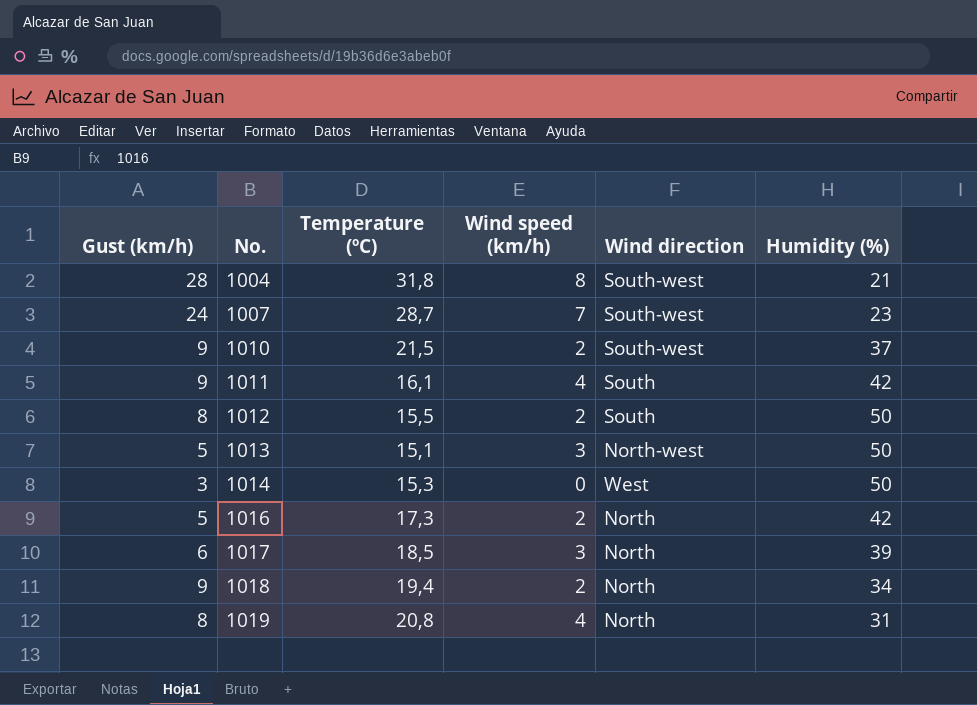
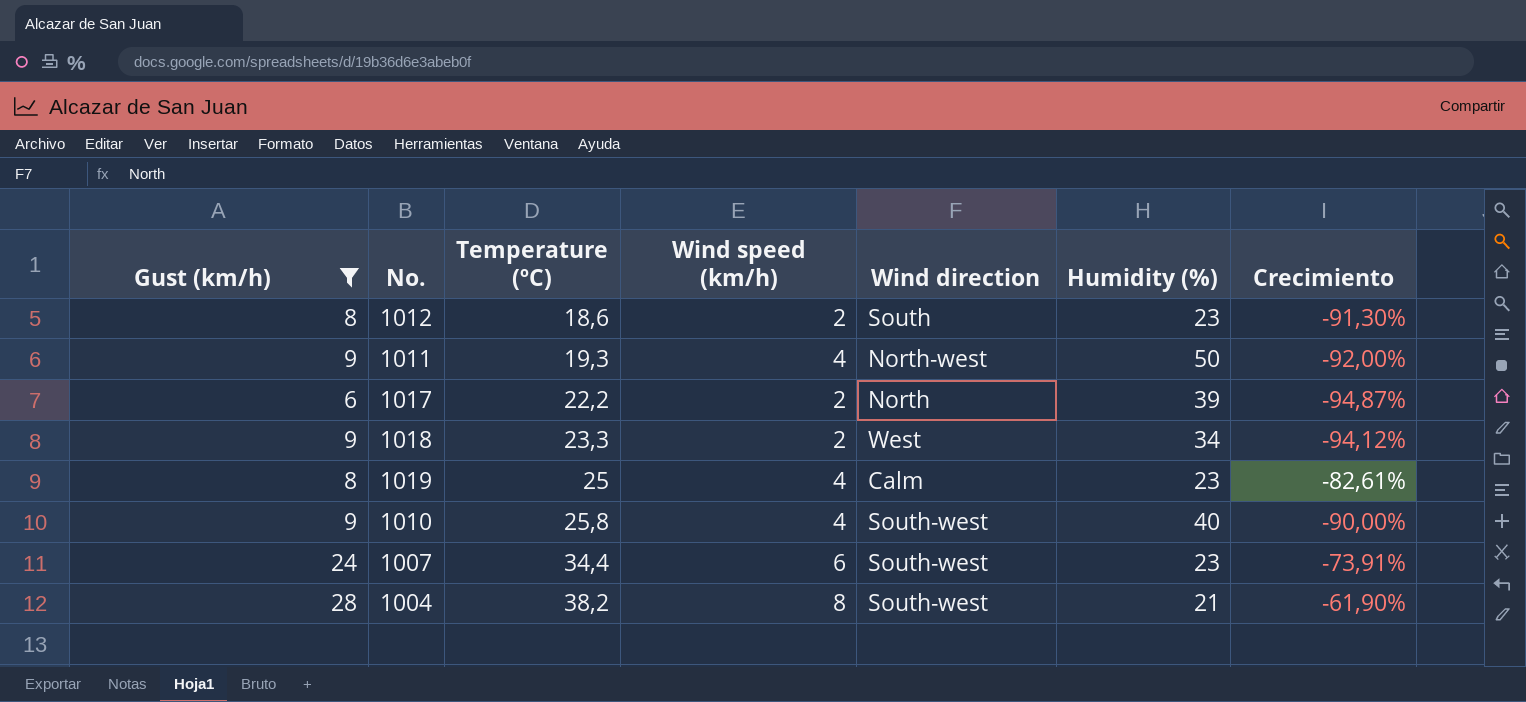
filter: none -> Gust (km/h) >= 6
row order: No. ascending -> Temperature (ºC) ascending
column Crecimiento | formula: none -> ([Wind speed (km/h)] - [Humidity (%)]) / [Humidity (%)]
1012 | Temperature (ºC): 15,5 -> 18,6
1012 | Humidity (%): 50 -> 23
1011 | Temperature (ºC): 16,1 -> 19,3
1011 | Wind direction: South -> North-west
1011 | Humidity (%): 42 -> 50
1017 | Temperature (ºC): 18,5 -> 22,2
1017 | Wind speed (km/h): 3 -> 2
1018 | Temperature (ºC): 19,4 -> 23,3
1018 | Wind direction: North -> West
1019 | Temperature (ºC): 20,8 -> 25
1019 | Wind direction: North -> Calm
1019 | Humidity (%): 31 -> 23
1010 | Temperature (ºC): 21,5 -> 25,8
1010 | Wind speed (km/h): 2 -> 4
1010 | Humidity (%): 37 -> 40
1007 | Temperature (ºC): 28,7 -> 34,4
1007 | Wind speed (km/h): 7 -> 6
1004 | Temperature (ºC): 31,8 -> 38,2

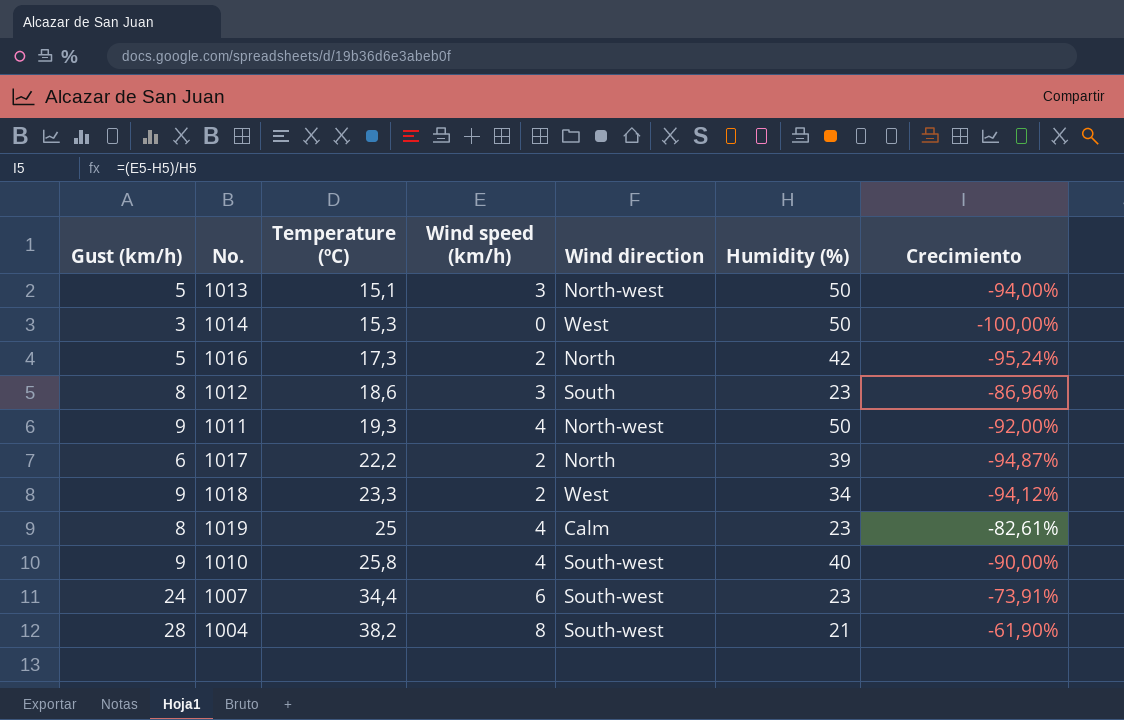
filter: Gust (km/h) >= 6 -> none
1012 | Wind speed (km/h): 2 -> 3
1012 | Crecimiento: -91,30% -> -86,96%

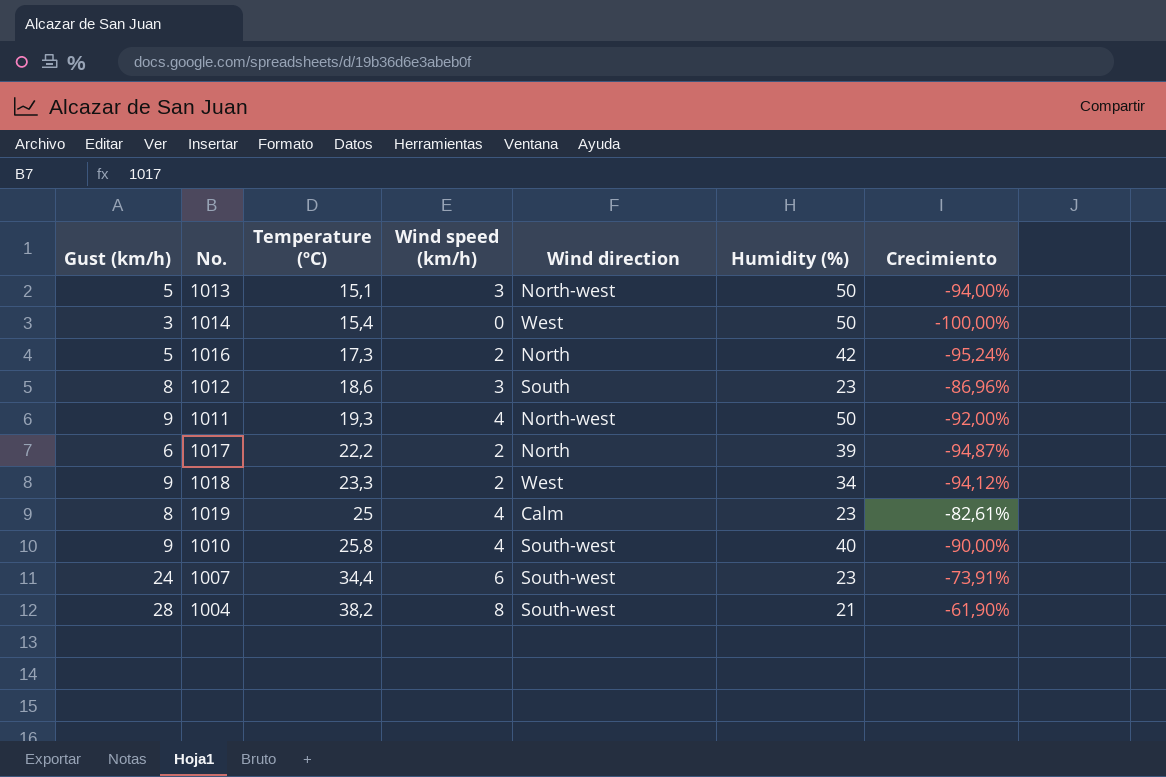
1014 | Temperature (ºC): 15,3 -> 15,4

